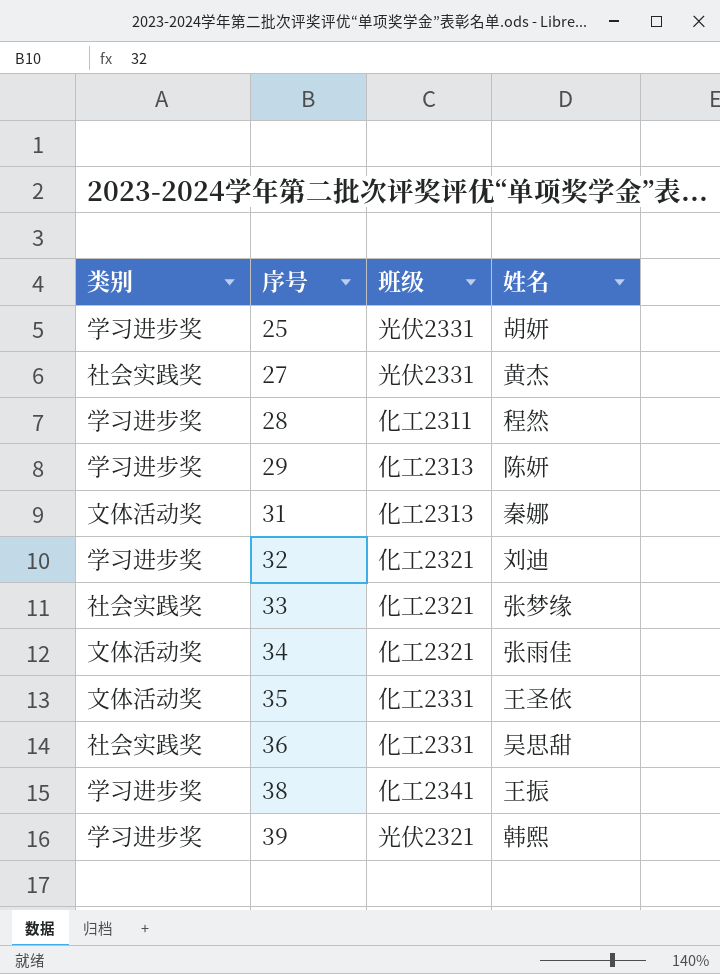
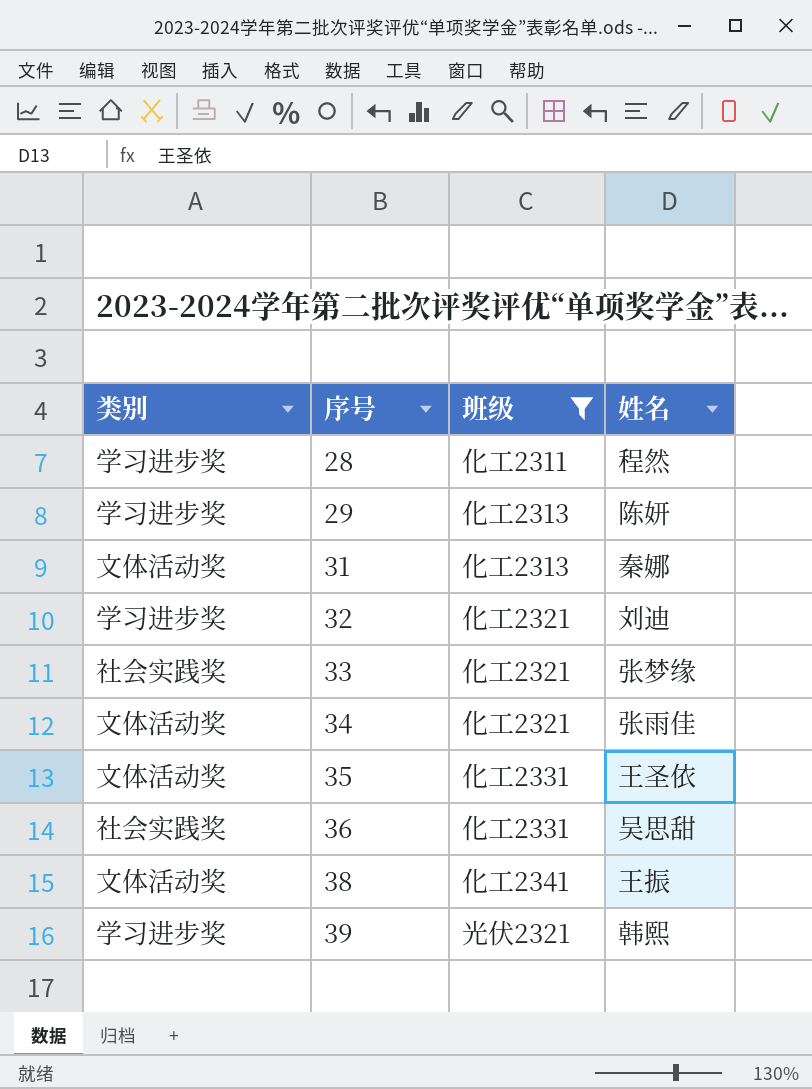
filter: none -> 班级 != 光伏2331
38 | 类别: 学习进步奖 -> 文体活动奖

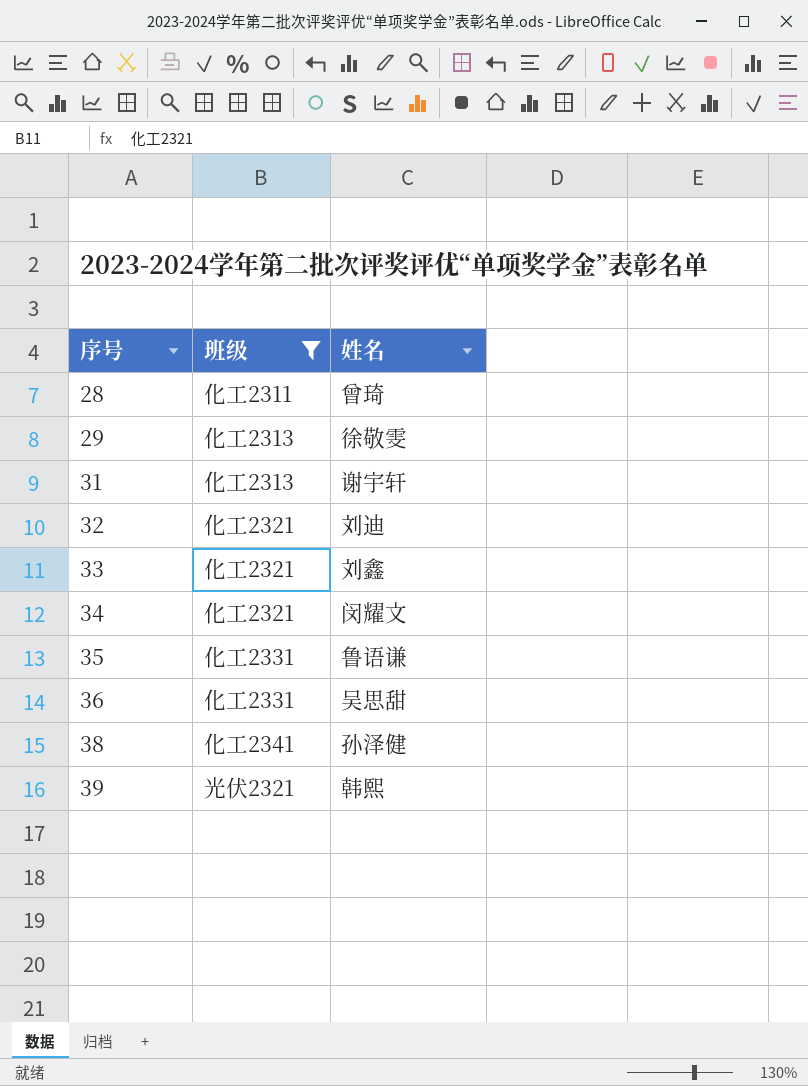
column 类别 | position: 1 -> none
28 | 姓名: 程然 -> 曾琦
29 | 姓名: 陈妍 -> 徐敬雯
31 | 姓名: 秦娜 -> 谢宇轩
33 | 姓名: 张梦缘 -> 刘鑫
34 | 姓名: 张雨佳 -> 闵耀文
35 | 姓名: 王圣依 -> 鲁语谦
38 | 姓名: 王振 -> 孙泽健

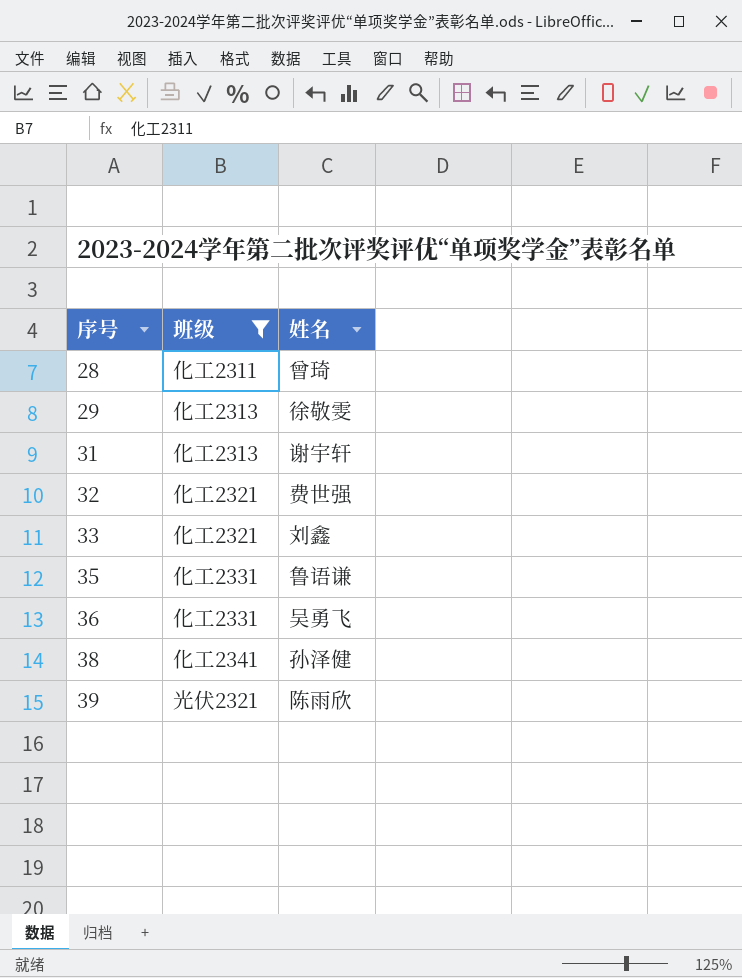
row 34: 化工2321 | 闵耀文 -> none
32 | 姓名: 刘迪 -> 费世强
36 | 姓名: 吴思甜 -> 吴勇飞
39 | 姓名: 韩熙 -> 陈雨欣

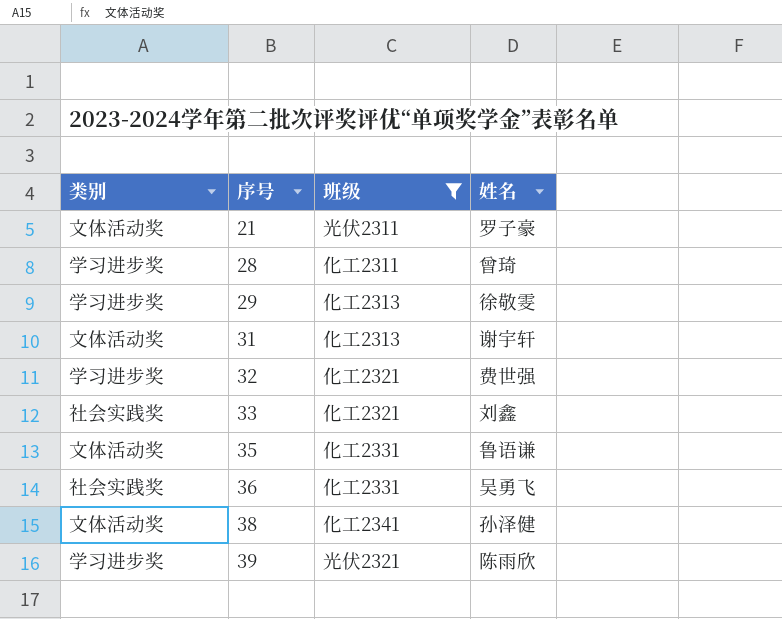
column 类别 | position: none -> 1
row 21: none -> 文体活动奖 | 光伏2311 | 罗子豪

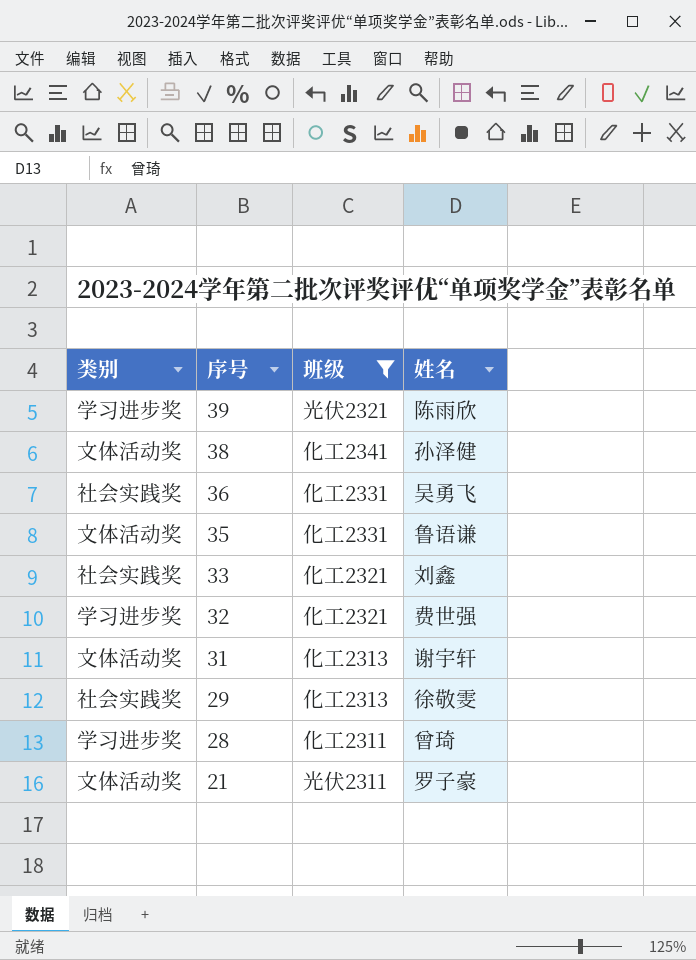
row order: 序号 ascending -> 序号 descending
29 | 类别: 学习进步奖 -> 社会实践奖

